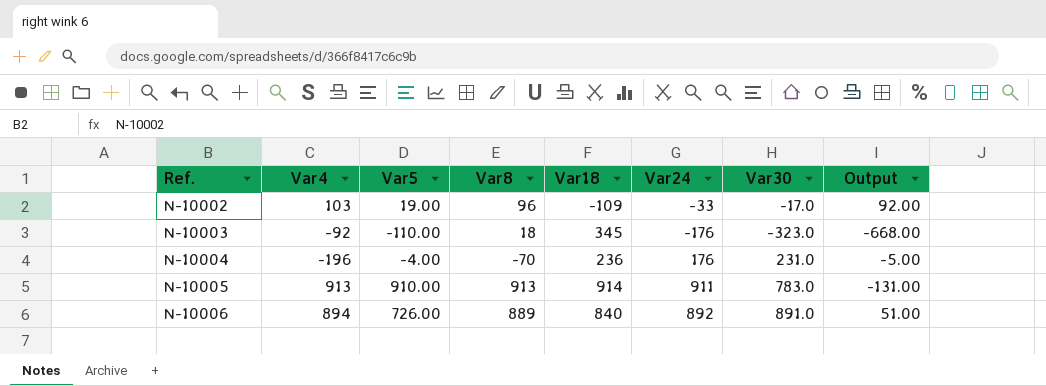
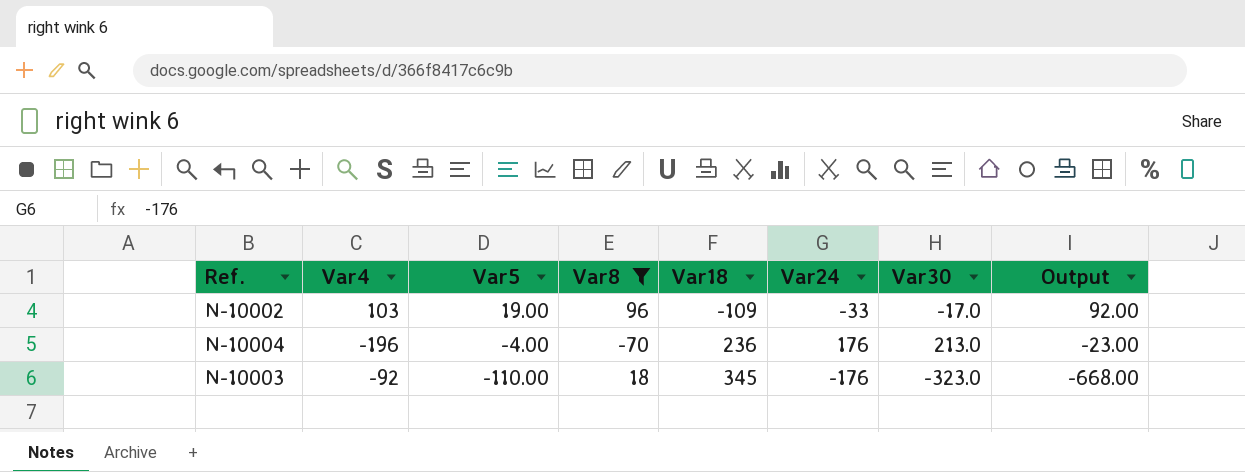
filter: none -> Var8 <= 96
row order: Ref. ascending -> Var5 descending
N-10004 | Var30: 231.0 -> 213.0
N-10004 | Output: -5.00 -> -23.00

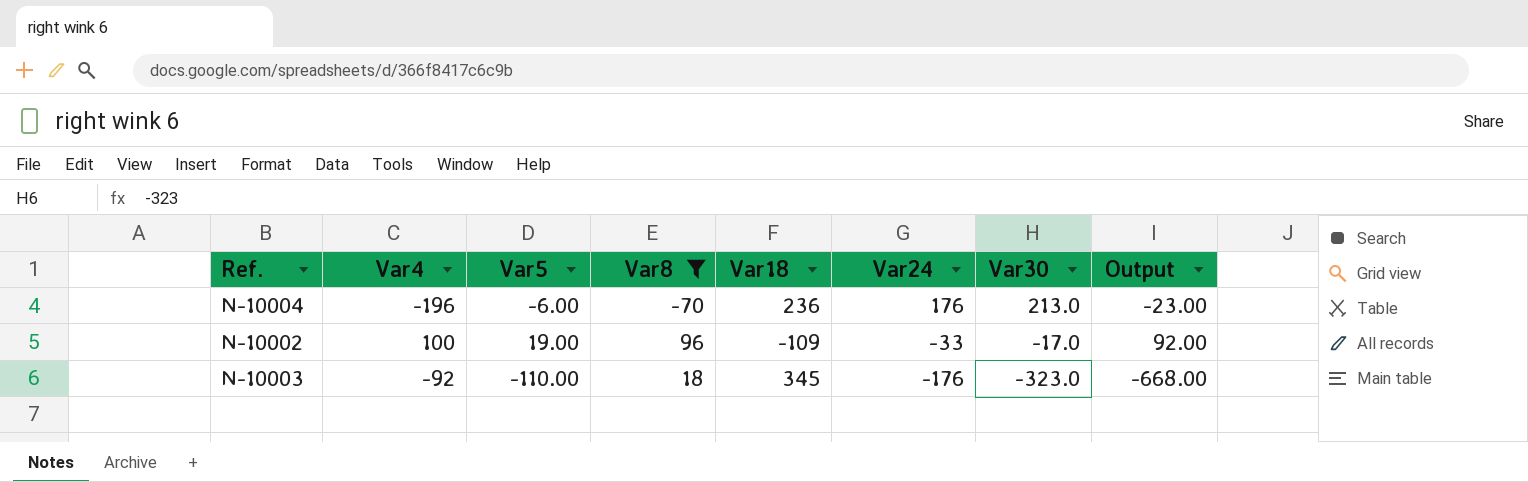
row order: Var5 descending -> Var24 descending
N-10004 | Var5: -4.00 -> -6.00
N-10002 | Var4: 103 -> 100

